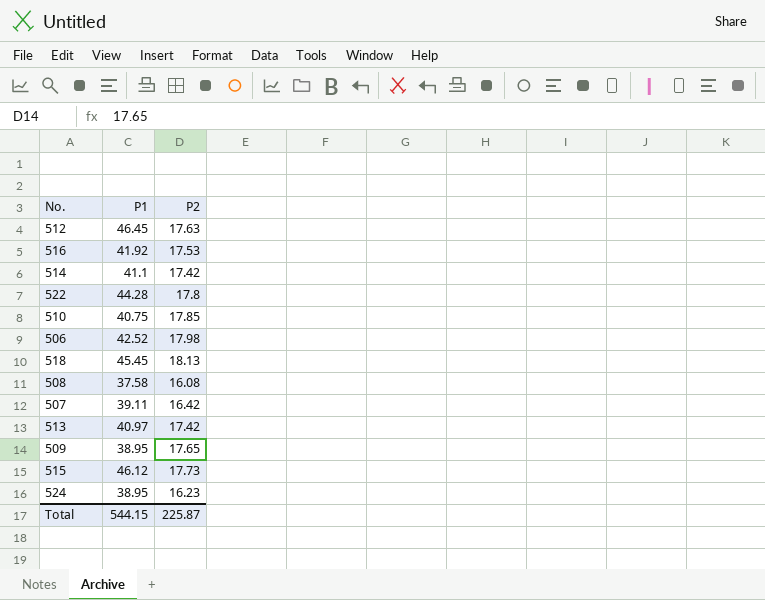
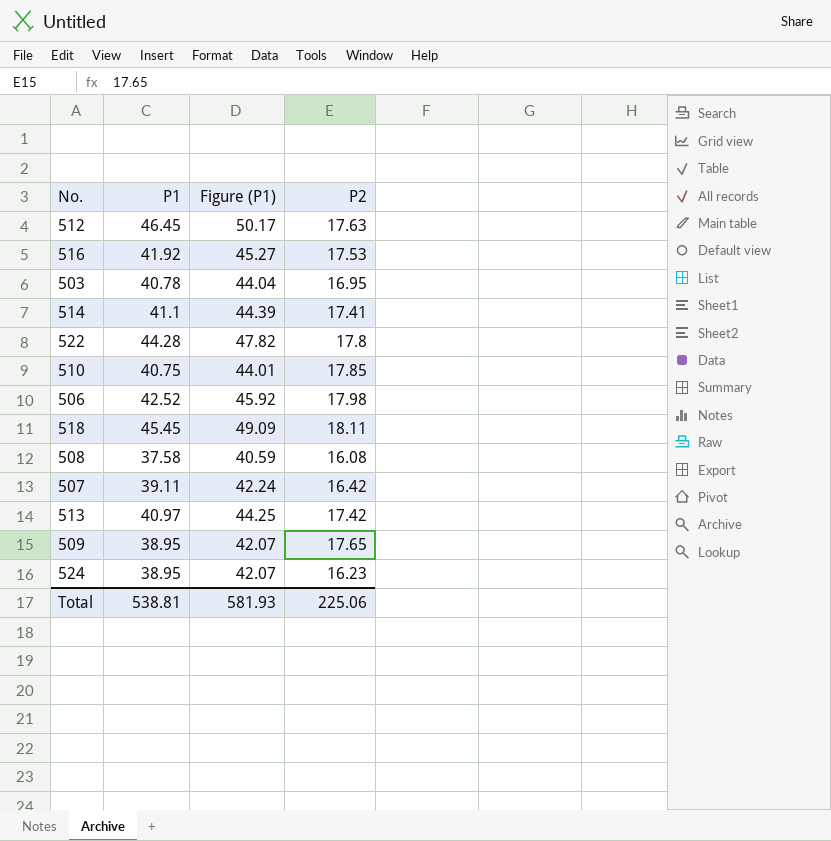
column Figure (P1) | formula: none -> [P1] * 1.08
row 515: 46.12 | 17.73 -> none
row 503: none -> 40.78 | 44.04 | 16.95
514 | P2: 17.42 -> 17.41
518 | P2: 18.13 -> 18.11
Total | P1: 544.15 -> 538.81
Total | P2: 225.87 -> 225.06

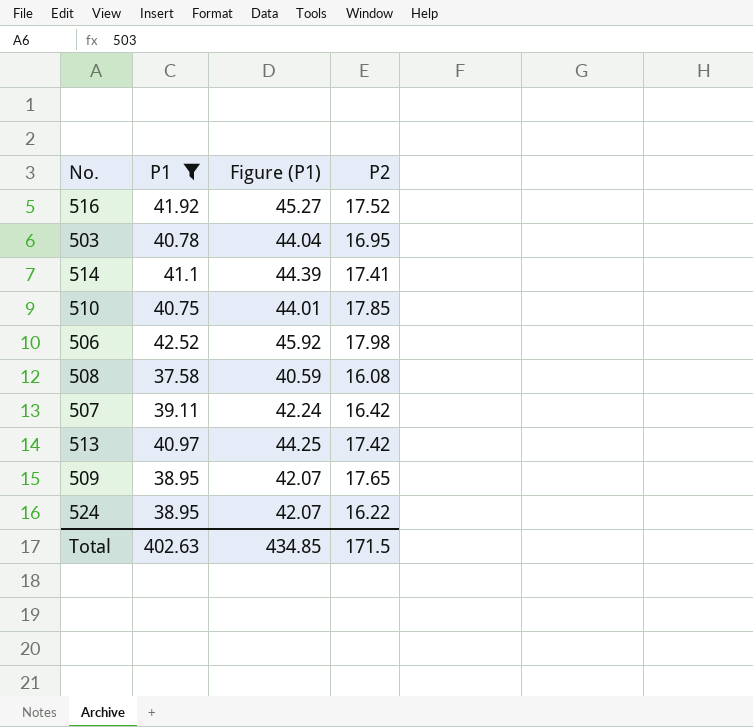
filter: none -> P1 <= 42.52
516 | P2: 17.53 -> 17.52
524 | P2: 16.23 -> 16.22
Total | P1: 538.81 -> 402.63
Total | Figure (P1): 581.93 -> 434.85
Total | P2: 225.06 -> 171.5

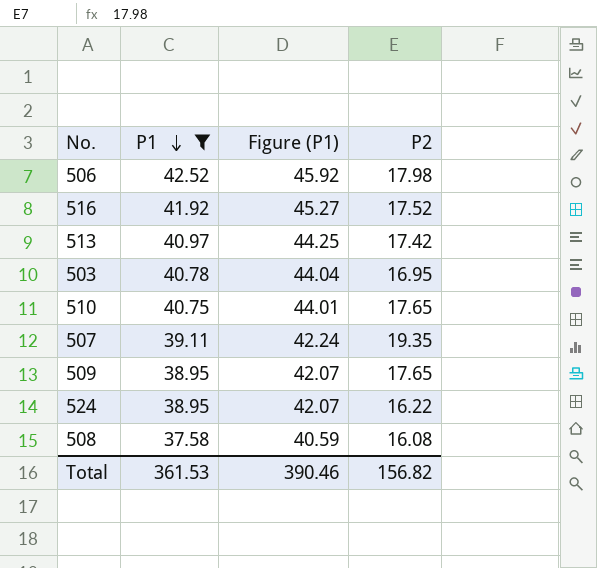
row order: none -> P1 descending
row 514: 41.1 | 44.39 | 17.41 -> none
510 | P2: 17.85 -> 17.65
507 | P2: 16.42 -> 19.35
Total | P1: 402.63 -> 361.53
Total | Figure (P1): 434.85 -> 390.46
Total | P2: 171.5 -> 156.82

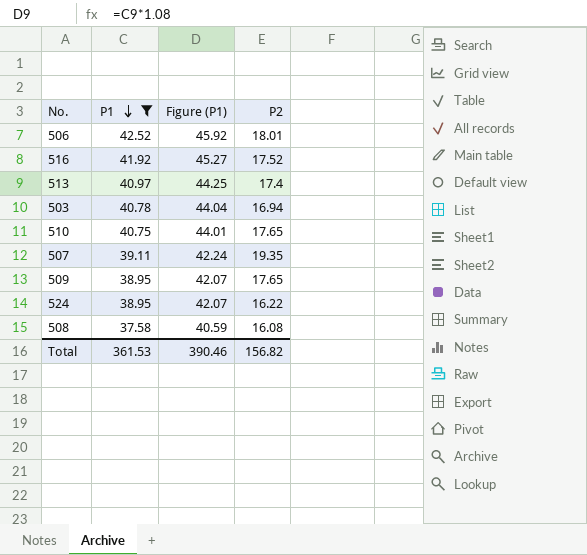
506 | P2: 17.98 -> 18.01
513 | P2: 17.42 -> 17.4
503 | P2: 16.95 -> 16.94

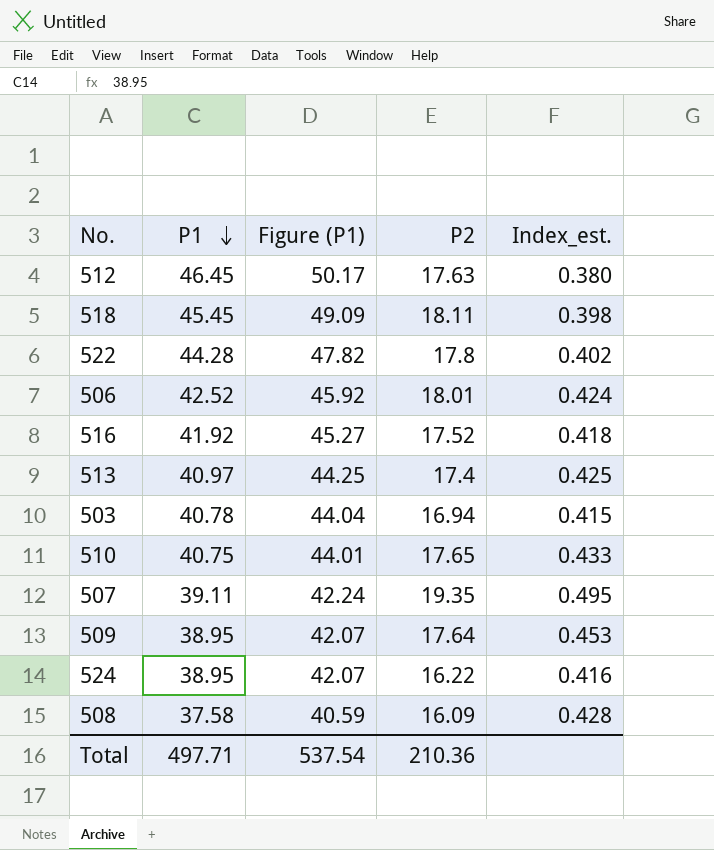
filter: P1 <= 42.52 -> none
column Index_est. | formula: none -> [P2] / [P1]
509 | P2: 17.65 -> 17.64
508 | P2: 16.08 -> 16.09
Total | P1: 361.53 -> 497.71
Total | Figure (P1): 390.46 -> 537.54
Total | P2: 156.82 -> 210.36

